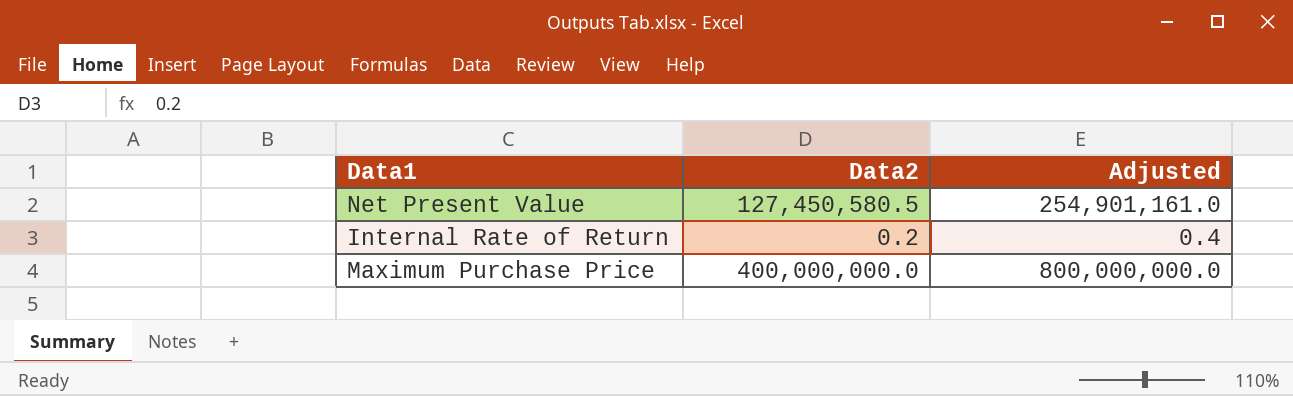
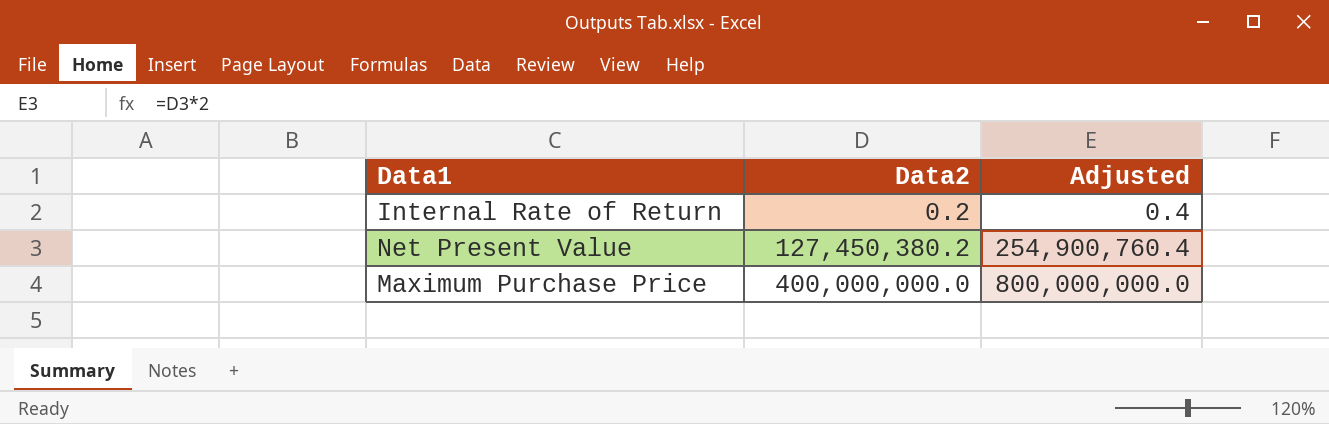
row order: none -> Data2 ascending
Net Present Value | Data2: 127,450,580.5 -> 127,450,380.2
Net Present Value | Adjusted: 254,901,161.0 -> 254,900,760.4

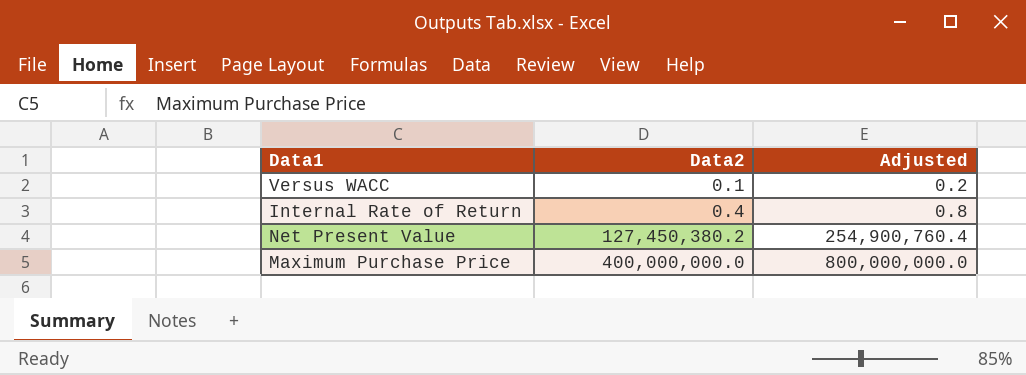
row Versus WACC: none -> 0.1 | 0.2
Internal Rate of Return | Data2: 0.2 -> 0.4
Internal Rate of Return | Adjusted: 0.4 -> 0.8

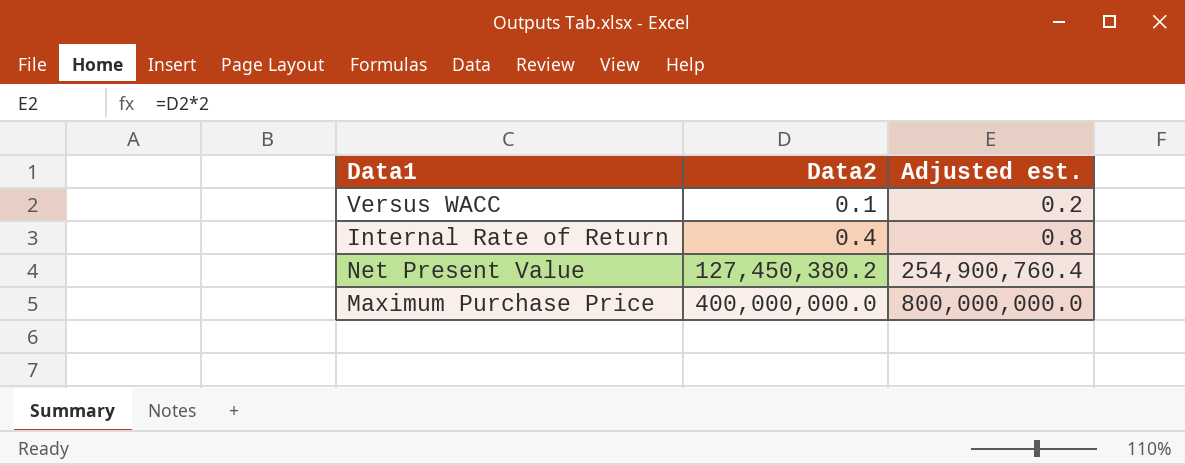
column name: Adjusted -> Adjusted est.

